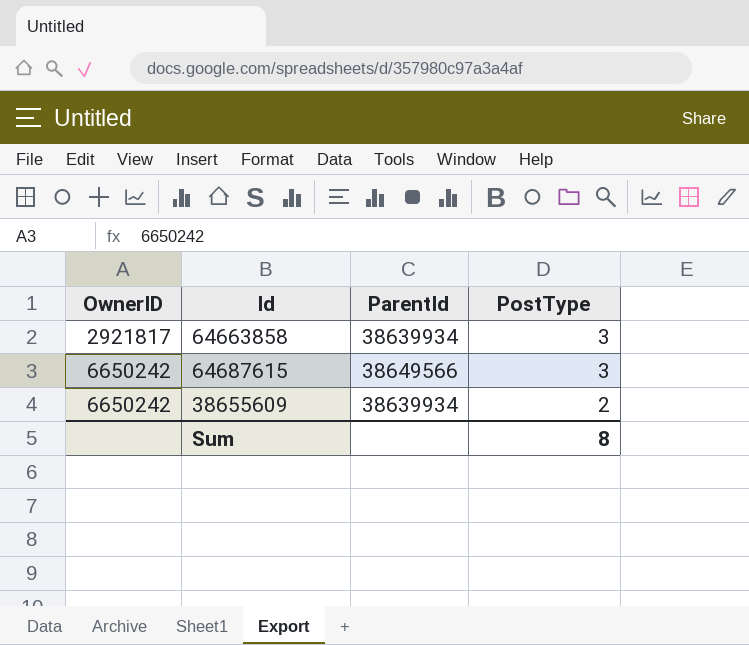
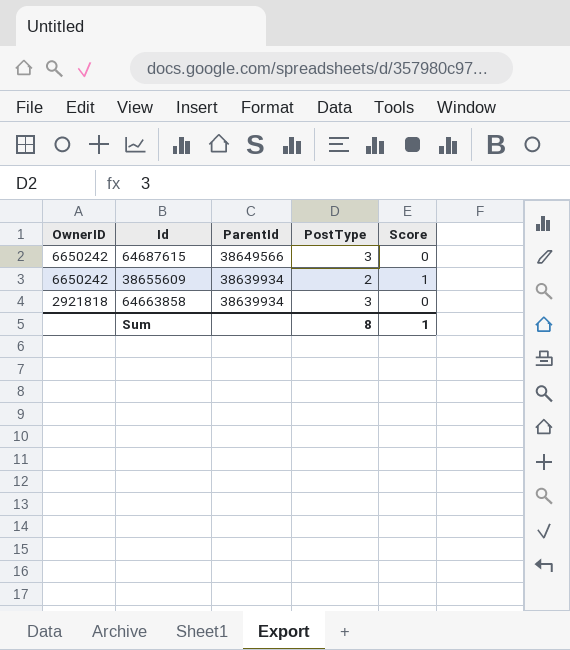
row order: OwnerID ascending -> OwnerID descending
column Score | position: none -> 5
64663858 | OwnerID: 2921817 -> 2921818

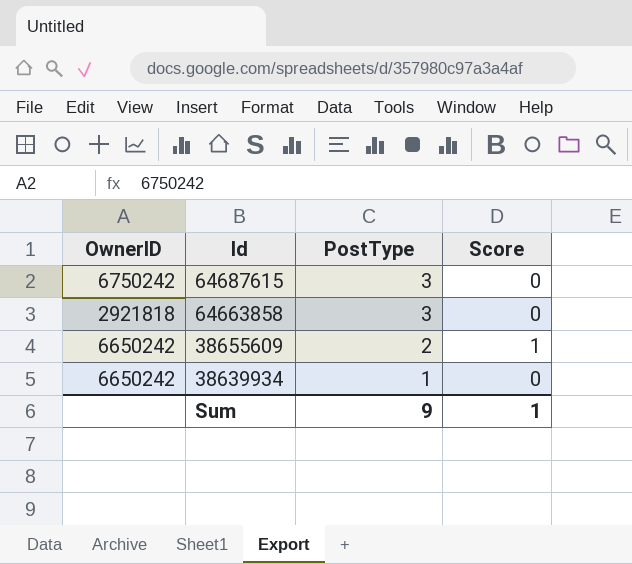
row order: OwnerID descending -> Id descending
column ParentId | position: 3 -> none
64687615 | OwnerID: 6650242 -> 6750242
row 38639934: none -> 6650242 | 1 | 0
Sum | PostType: 8 -> 9

